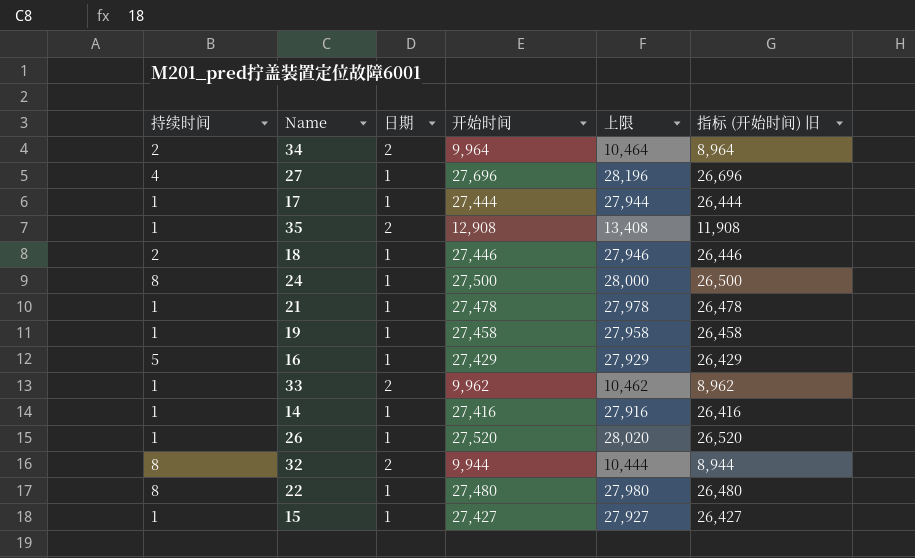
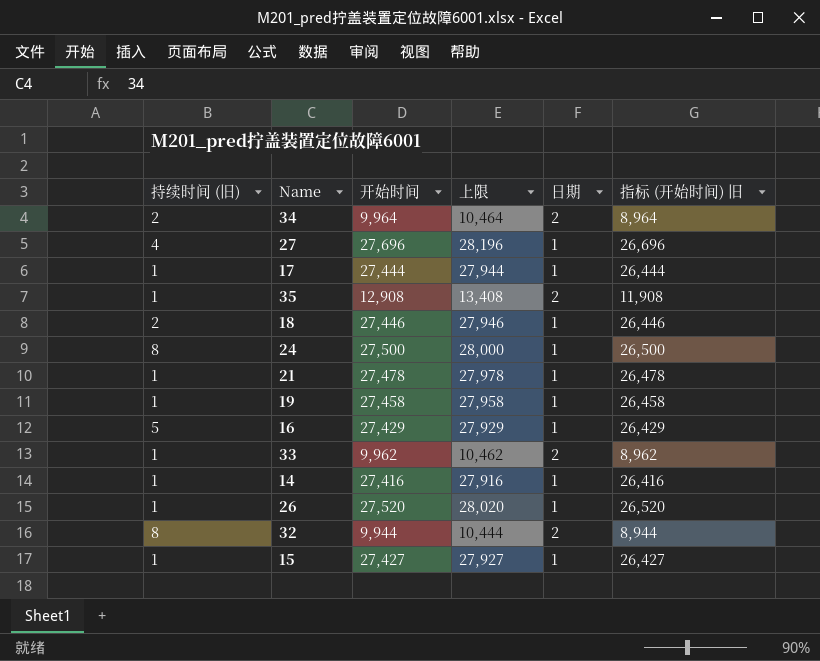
column name: 持续时间 -> 持续时间 (旧)
column 日期 | position: 3 -> 5
row 22: 8 | 1 | 27,480 | 27,980 | 26,480 -> none

